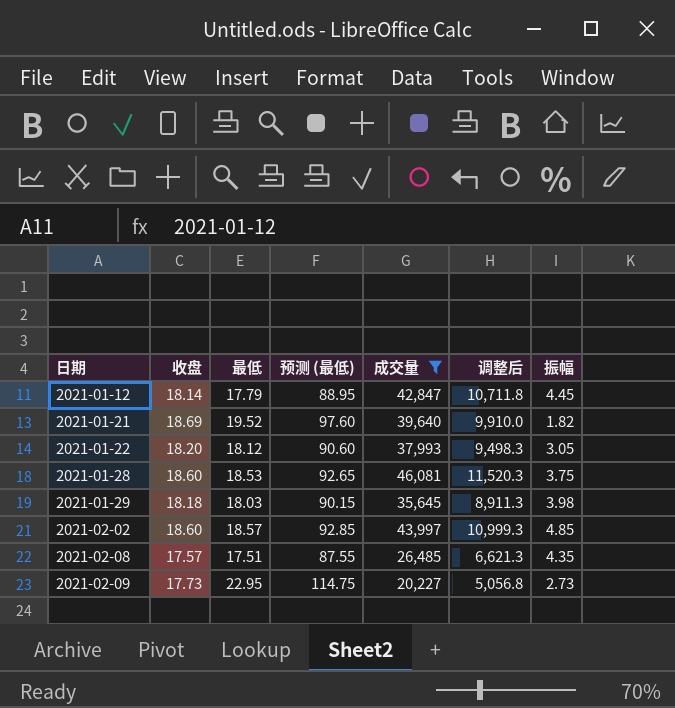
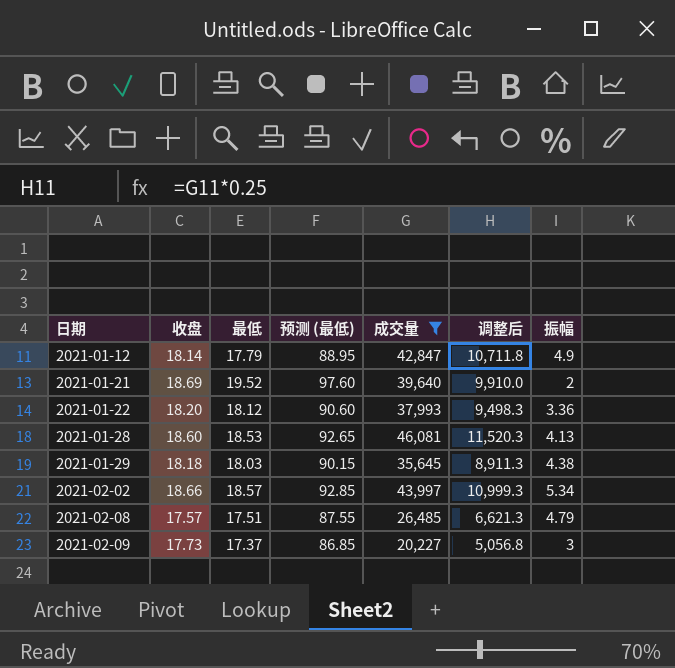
2021-01-12 | 振幅: 4.45 -> 4.9
2021-01-21 | 振幅: 1.82 -> 2
2021-01-22 | 振幅: 3.05 -> 3.36
2021-01-28 | 振幅: 3.75 -> 4.13
2021-01-29 | 振幅: 3.98 -> 4.38
2021-02-02 | 收盘: 18.60 -> 18.66
2021-02-02 | 振幅: 4.85 -> 5.34
2021-02-08 | 振幅: 4.35 -> 4.79
2021-02-09 | 最低: 22.95 -> 17.37
2021-02-09 | 预测 (最低): 114.75 -> 86.85
2021-02-09 | 振幅: 2.73 -> 3

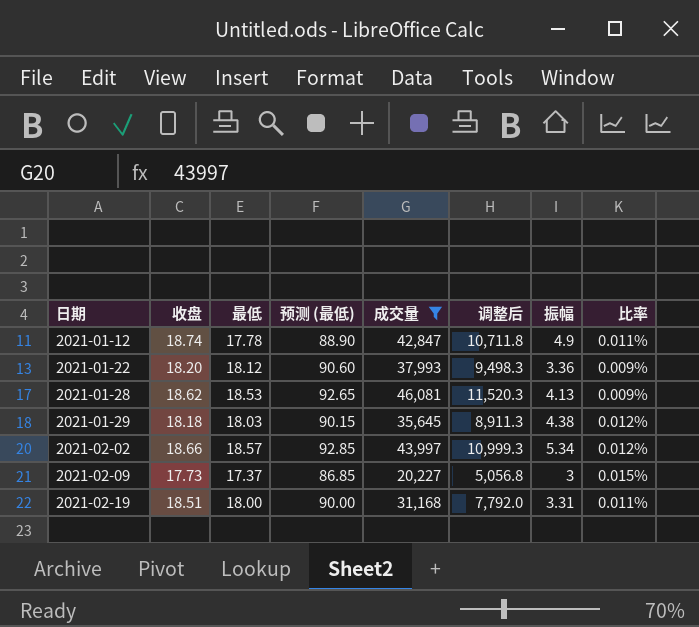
column 比率 | formula: none -> [振幅] / [成交量]
row 2021-01-21: 18.69 | 19.52 | 97.60 | 39,640 | 9,910.0 | 2 -> none
row 2021-02-08: 17.57 | 17.51 | 87.55 | 26,485 | 6,621.3 | 4.79 -> none
2021-01-12 | 收盘: 18.14 -> 18.74
2021-01-12 | 最低: 17.79 -> 17.78
2021-01-12 | 预测 (最低): 88.95 -> 88.90
2021-01-28 | 收盘: 18.60 -> 18.62
row 2021-02-19: none -> 18.51 | 18.00 | 90.00 | 31,168 | 7,792.0 | 3.31 | 0.011%

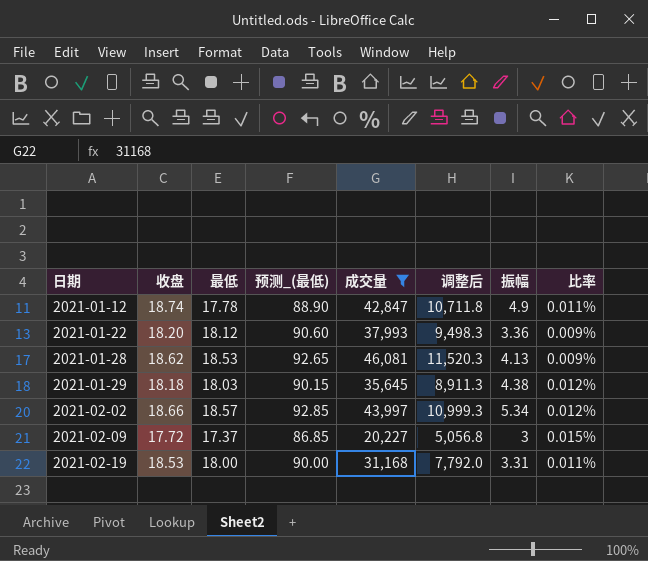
column name: 预测 (最低) -> 预测_(最低)
2021-02-09 | 收盘: 17.73 -> 17.72
2021-02-19 | 收盘: 18.51 -> 18.53

